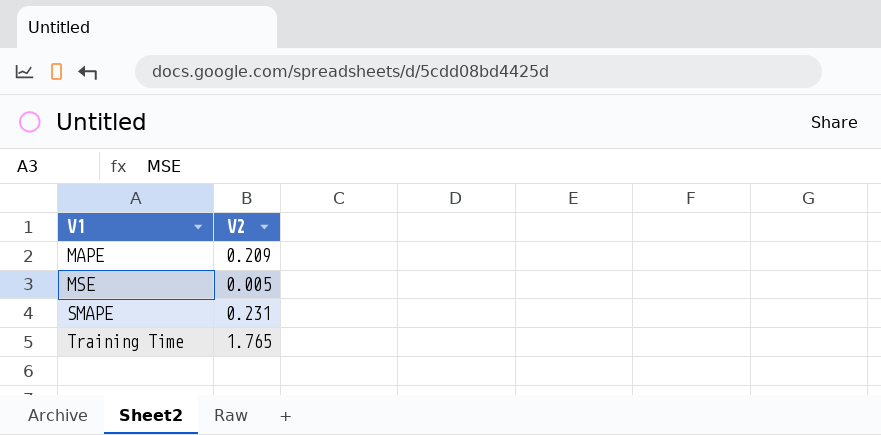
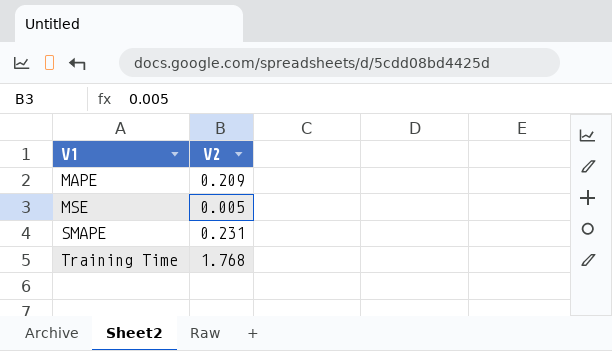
Training Time | V2: 1.765 -> 1.768

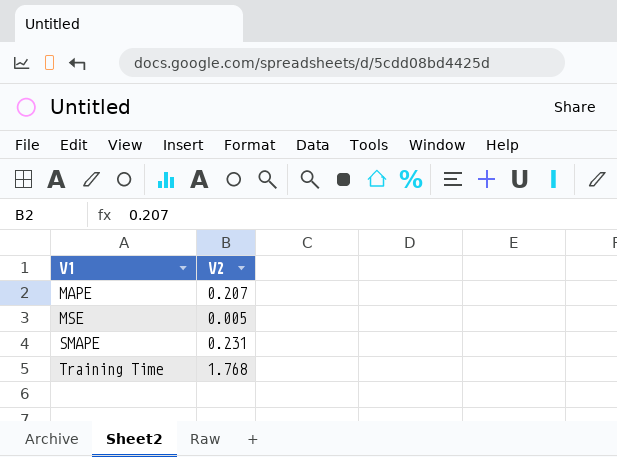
MAPE | V2: 0.209 -> 0.207

